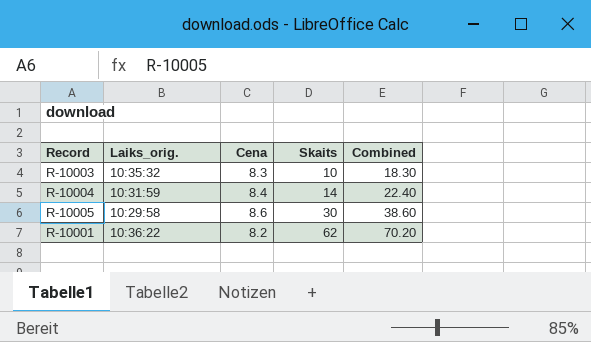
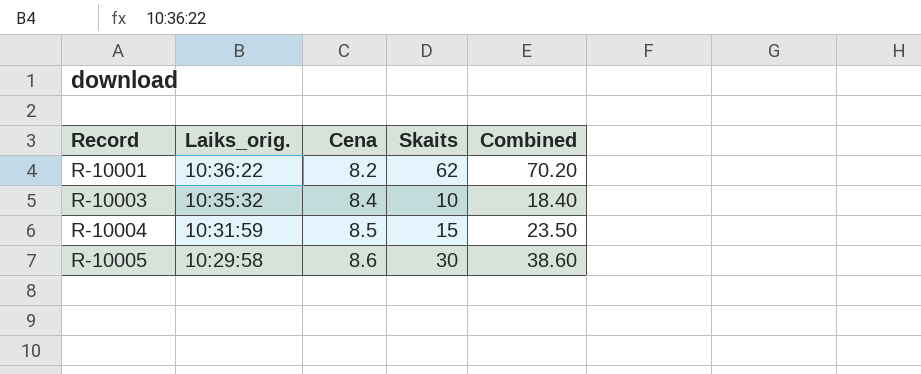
row order: Skaits ascending -> Record ascending
R-10003 | Cena: 8.3 -> 8.4
R-10003 | Combined: 18.30 -> 18.40
R-10004 | Cena: 8.4 -> 8.5
R-10004 | Skaits: 14 -> 15
R-10004 | Combined: 22.40 -> 23.50

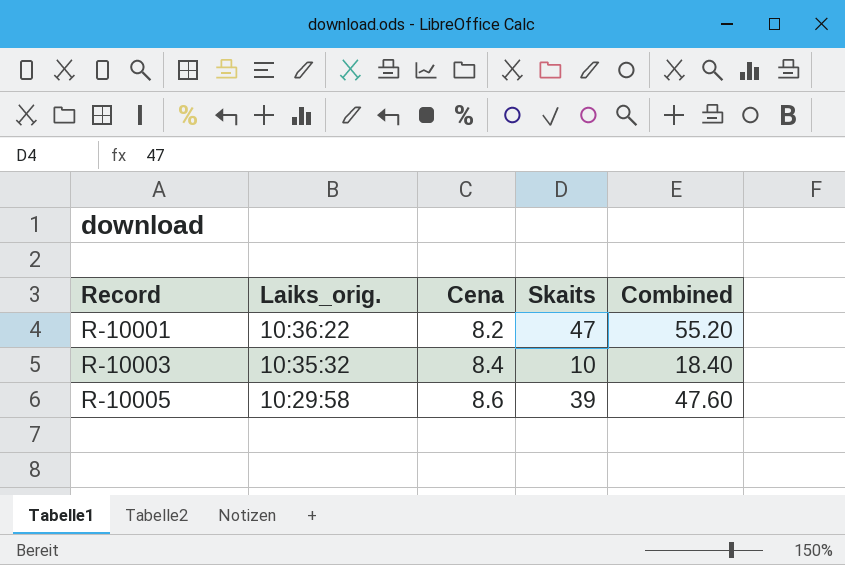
row R-10004: 10:31:59 | 8.5 | 15 | 23.50 -> none
R-10001 | Skaits: 62 -> 47
R-10001 | Combined: 70.20 -> 55.20
R-10005 | Skaits: 30 -> 39
R-10005 | Combined: 38.60 -> 47.60

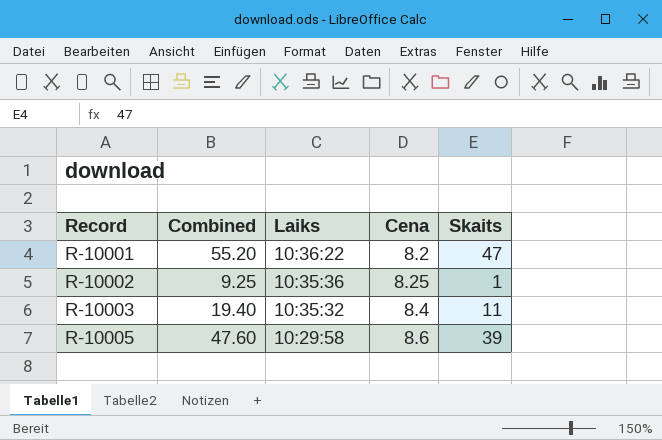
column Combined | position: 5 -> 2
column name: Laiks_orig. -> Laiks
row R-10002: none -> 9.25 | 10:35:36 | 8.25 | 1
R-10003 | Combined: 18.40 -> 19.40
R-10003 | Skaits: 10 -> 11

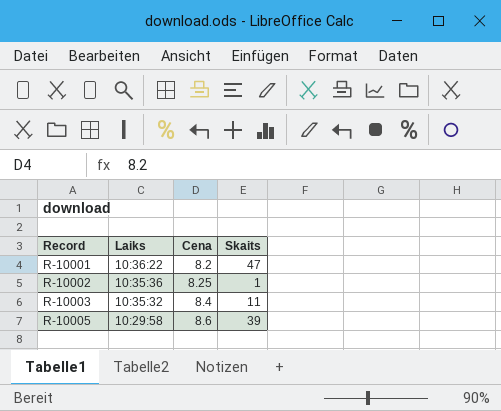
column Combined | formula: [Cena] + [Skaits] -> none

